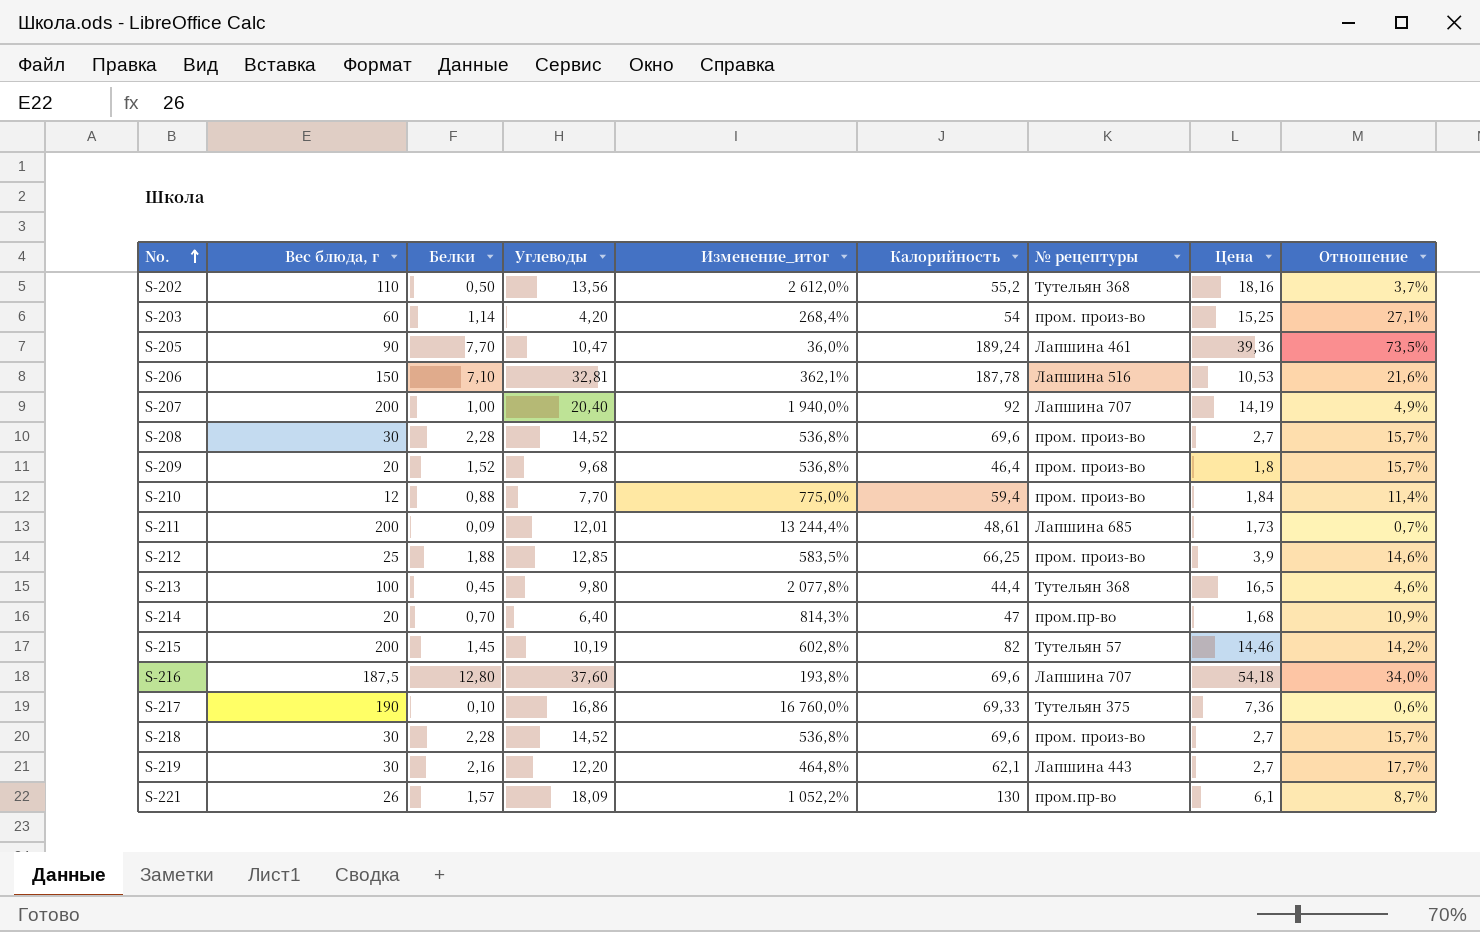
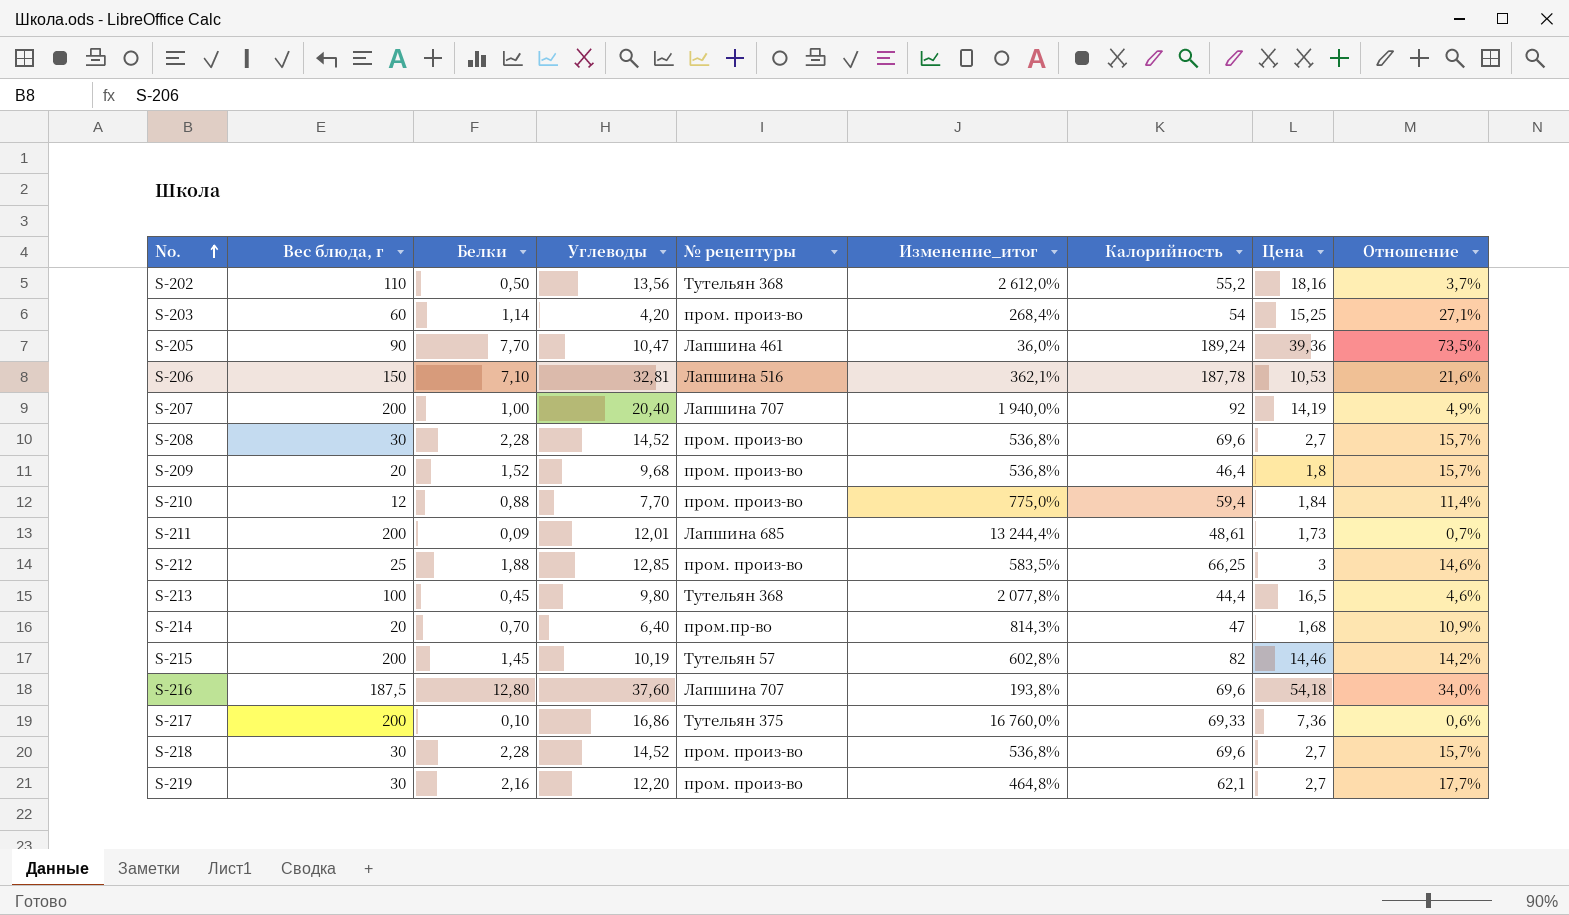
column № рецептуры | position: 7 -> 5
row S-221: 26 | 1,57 | 18,09 | 1 052,2% | 130 | пром.пр-во | 6,1 | 8,7% -> none
S-212 | Цена: 3,9 -> 3
S-217 | Вес блюда, г: 190 -> 200
S-219 | № рецептуры: Лапшина 443 -> пром. произ-во

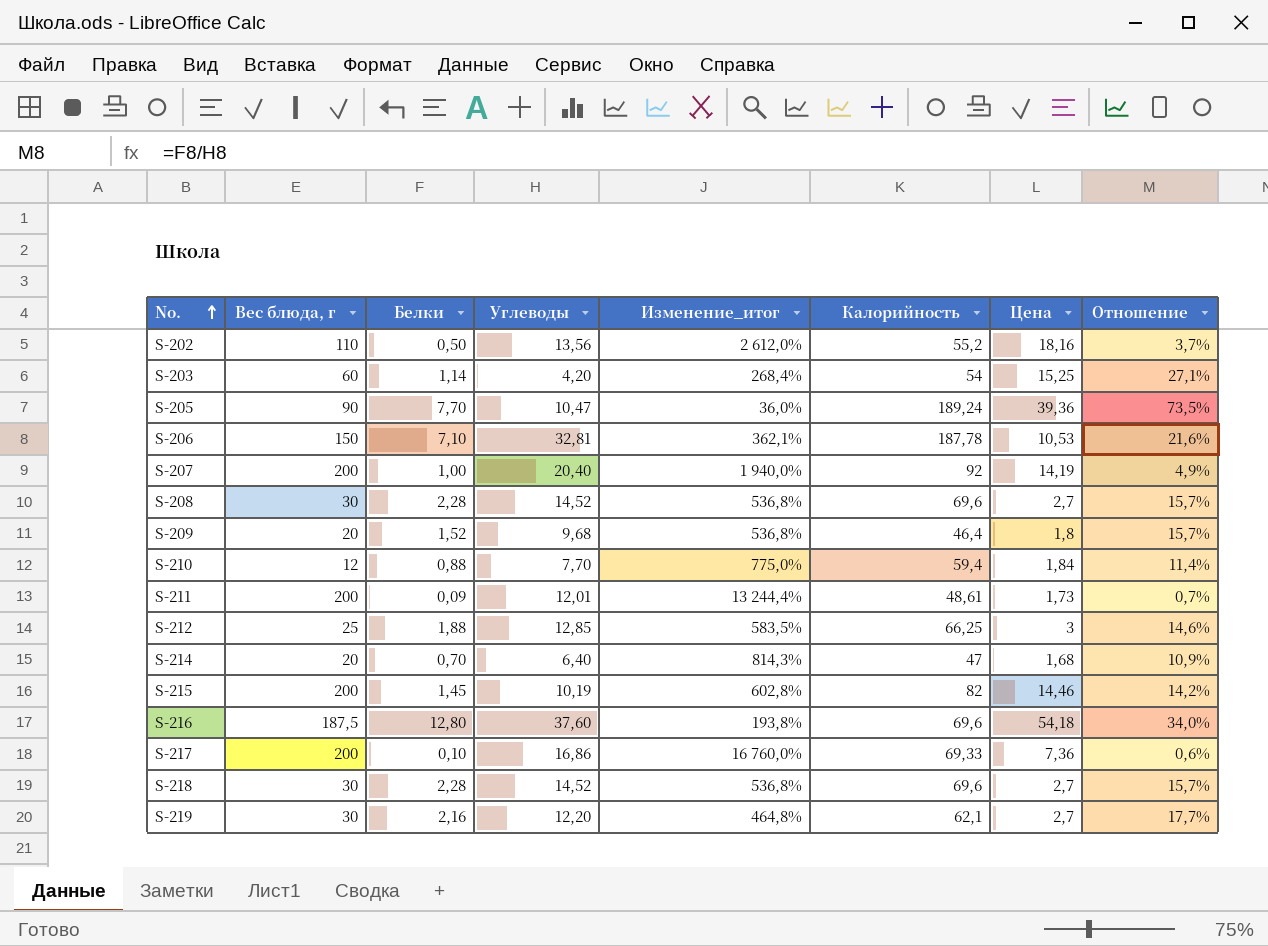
column № рецептуры | position: 5 -> none
row S-213: 100 | 0,45 | 9,80 | Тутельян 368 | 2 077,8% | 44,4 | 16,5 | 4,6% -> none

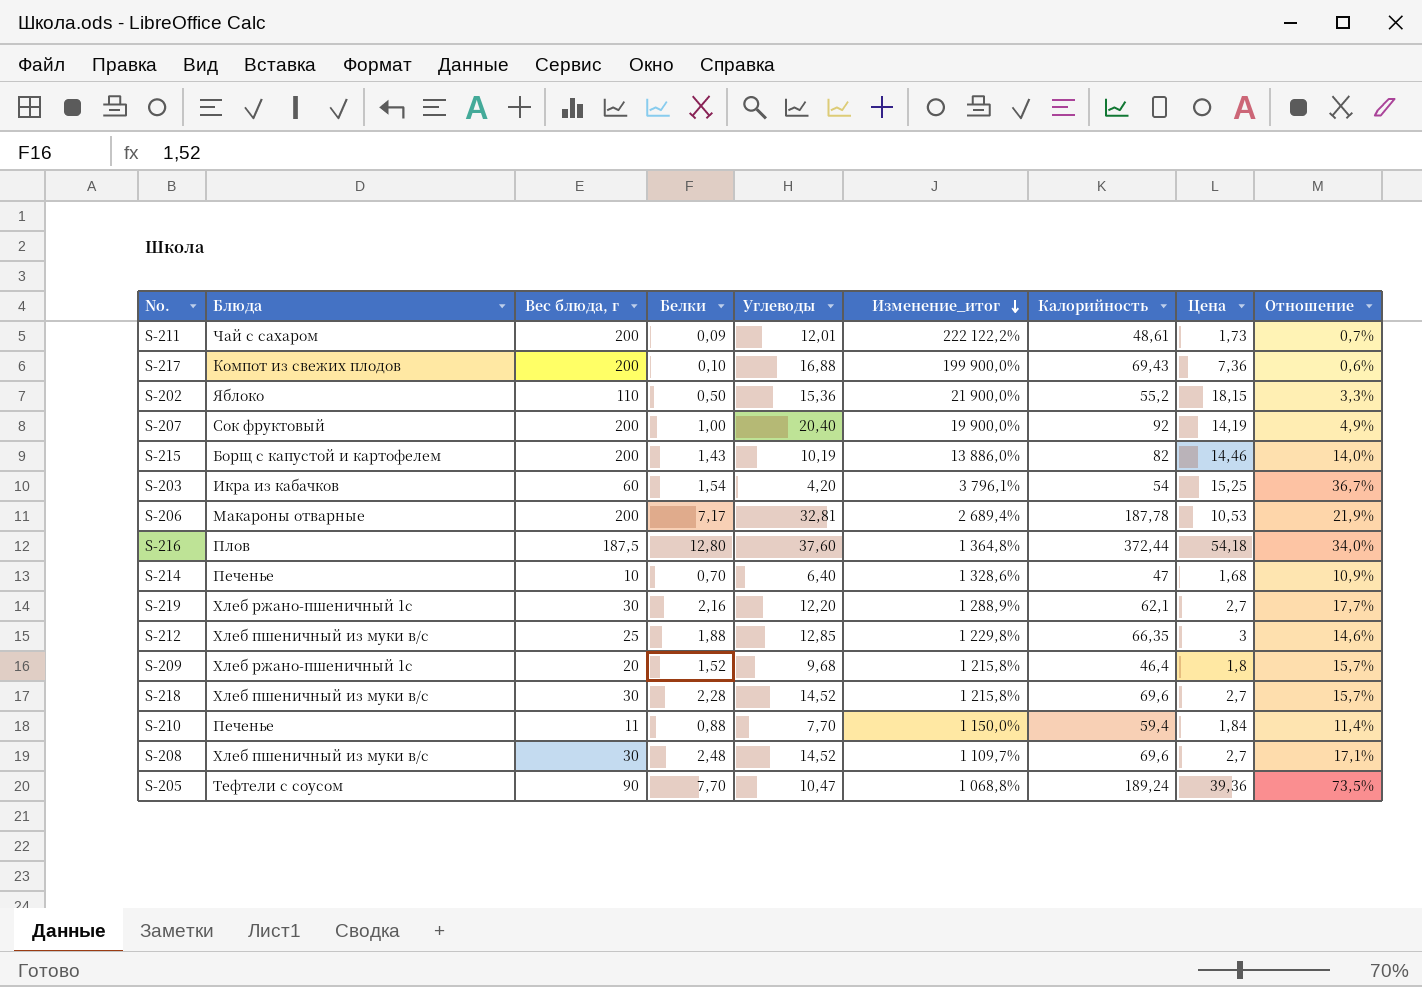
row order: No. ascending -> Изменение_итог descending
column Блюда | position: none -> 2
column Изменение_итог | formula: ([Углеводы] - [Белки]) / [Белки] -> ([Вес блюда, г] - [Белки]) / [Белки]
S-217 | Углеводы: 16,86 -> 16,88
S-217 | Калорийность: 69,33 -> 69,43
S-202 | Углеводы: 13,56 -> 15,36
S-202 | Цена: 18,16 -> 18,15
S-202 | Отношение: 3,7% -> 3,3%
S-215 | Белки: 1,45 -> 1,43
S-215 | Отношение: 14,2% -> 14,0%
S-203 | Белки: 1,14 -> 1,54
S-203 | Отношение: 27,1% -> 36,7%
S-206 | Вес блюда, г: 150 -> 200
S-206 | Белки: 7,10 -> 7,17
S-206 | Отношение: 21,6% -> 21,9%
S-216 | Калорийность: 69,6 -> 372,44
S-214 | Вес блюда, г: 20 -> 10
S-212 | Калорийность: 66,25 -> 66,35
S-210 | Вес блюда, г: 12 -> 11
S-208 | Белки: 2,28 -> 2,48
S-208 | Отношение: 15,7% -> 17,1%

